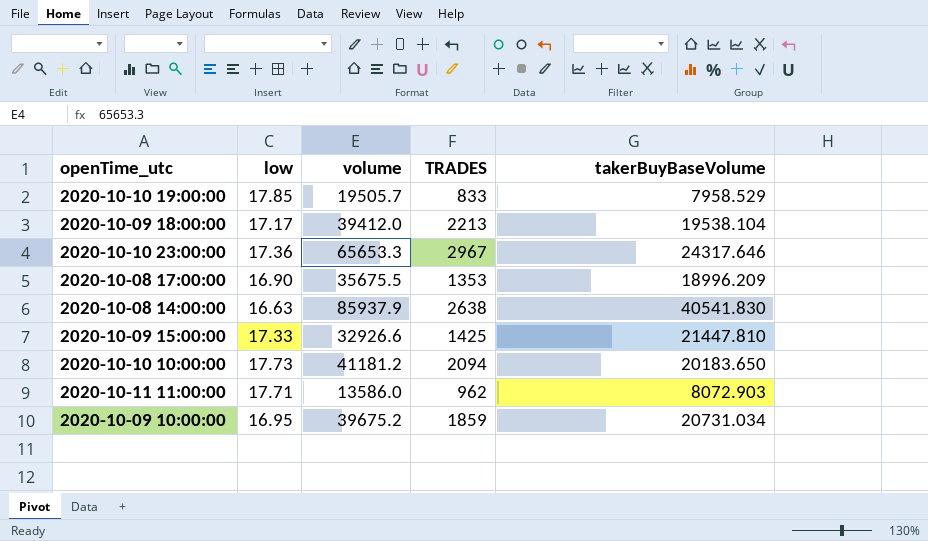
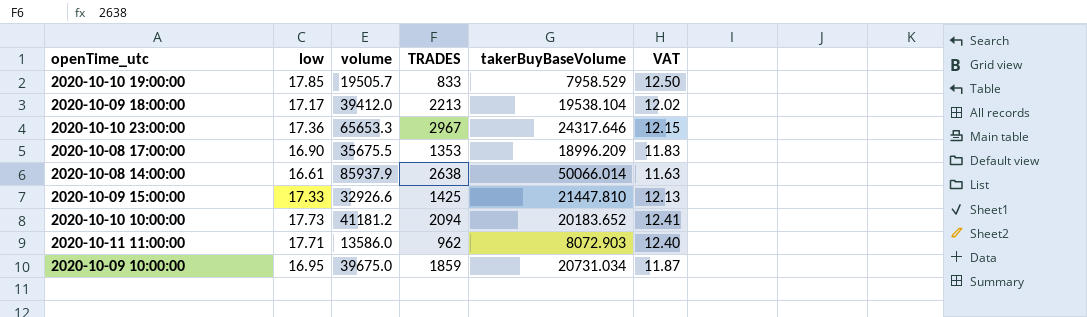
column VAT | formula: none -> [low] * 0.7
2020-10-08 14:00:00 | low: 16.63 -> 16.61
2020-10-08 14:00:00 | takerBuyBaseVolume: 40541.830 -> 50066.014
2020-10-10 10:00:00 | takerBuyBaseVolume: 20183.650 -> 20183.652
2020-10-09 10:00:00 | volume: 39675.2 -> 39675.0

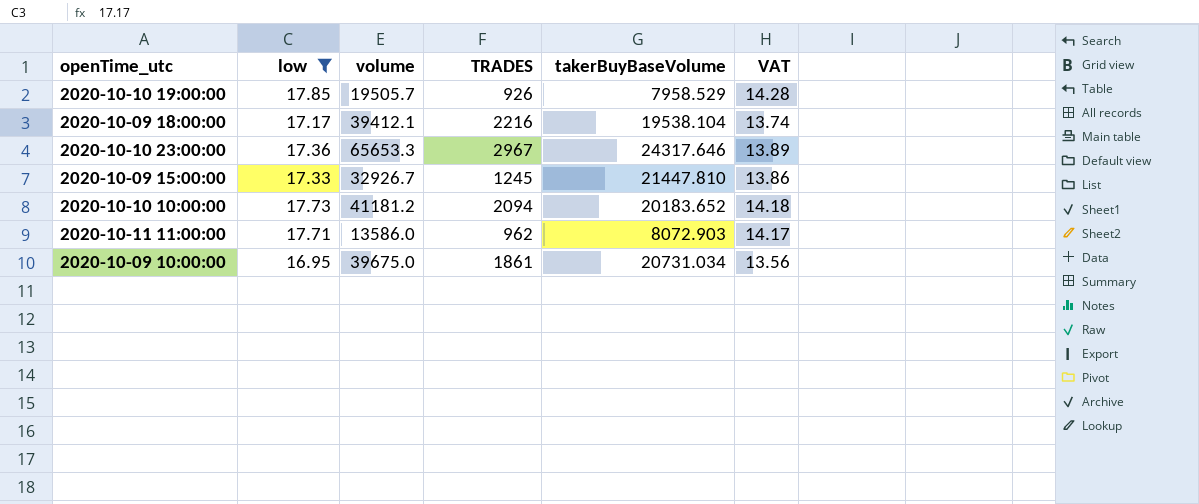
filter: none -> low >= 16.95
column VAT | formula: [low] * 0.7 -> [low] * 0.8
2020-10-10 19:00:00 | TRADES: 833 -> 926
2020-10-09 18:00:00 | volume: 39412.0 -> 39412.1
2020-10-09 18:00:00 | TRADES: 2213 -> 2216
2020-10-09 15:00:00 | volume: 32926.6 -> 32926.7
2020-10-09 15:00:00 | TRADES: 1425 -> 1245
2020-10-09 10:00:00 | TRADES: 1859 -> 1861

